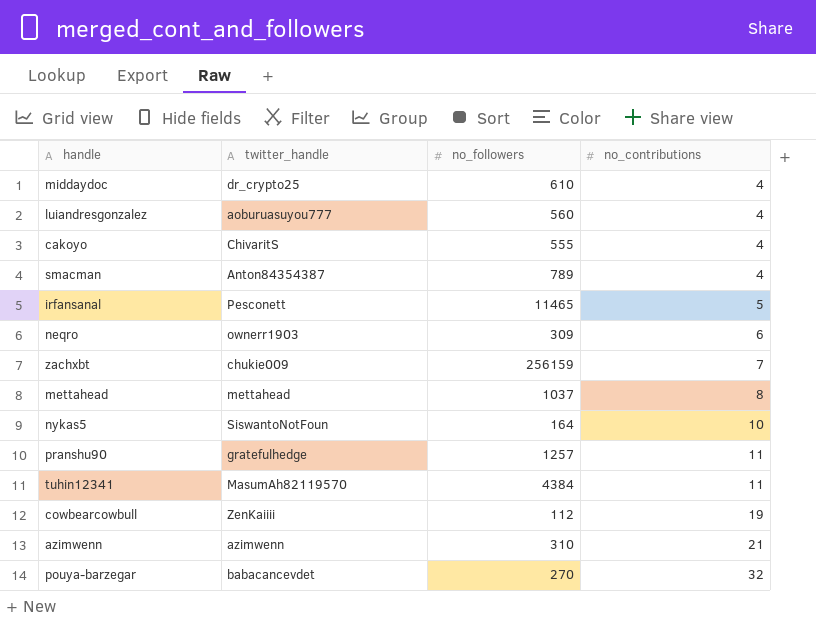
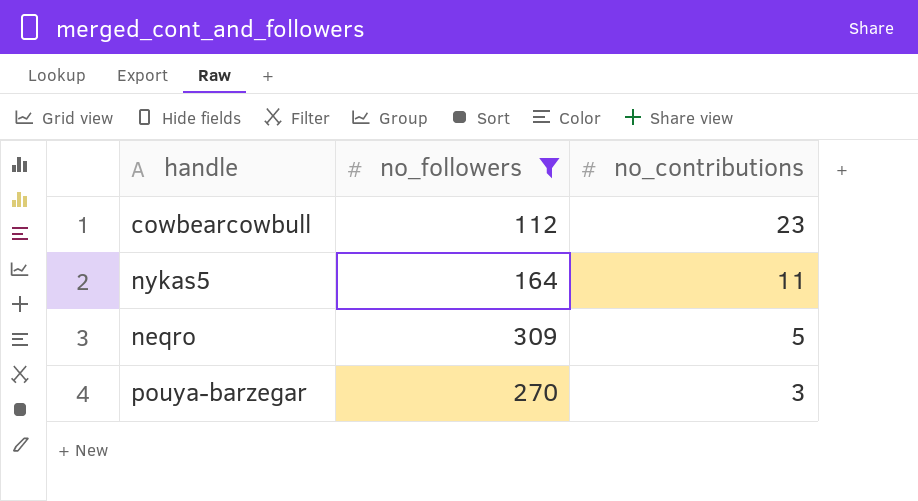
filter: none -> no_followers <= 309
row order: no_contributions ascending -> no_contributions descending
column twitter_handle | position: 2 -> none
cowbearcowbull | no_contributions: 19 -> 23
nykas5 | no_contributions: 10 -> 11
neqro | no_contributions: 6 -> 5
pouya-barzegar | no_contributions: 32 -> 3

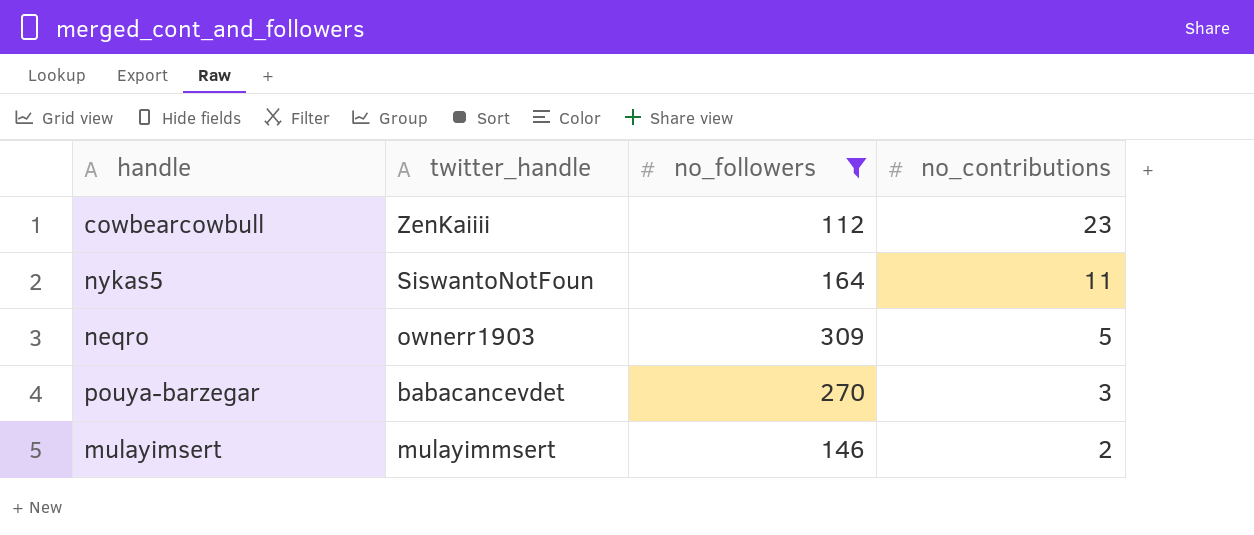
column twitter_handle | position: none -> 2
row mulayimsert: none -> mulayimmsert | 146 | 2

